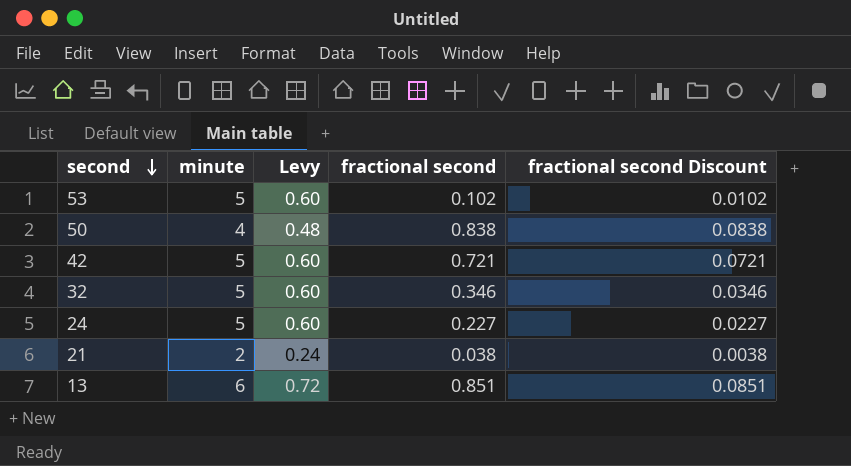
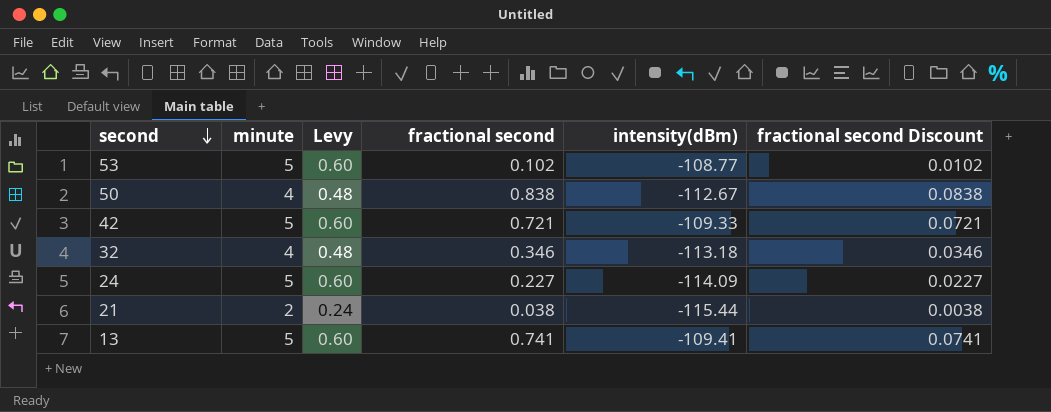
column intensity(dBm) | position: none -> 5
32 | minute: 5 -> 4
32 | Levy: 0.60 -> 0.48
13 | minute: 6 -> 5
13 | Levy: 0.72 -> 0.60
13 | fractional second: 0.851 -> 0.741
13 | fractional second Discount: 0.0851 -> 0.0741

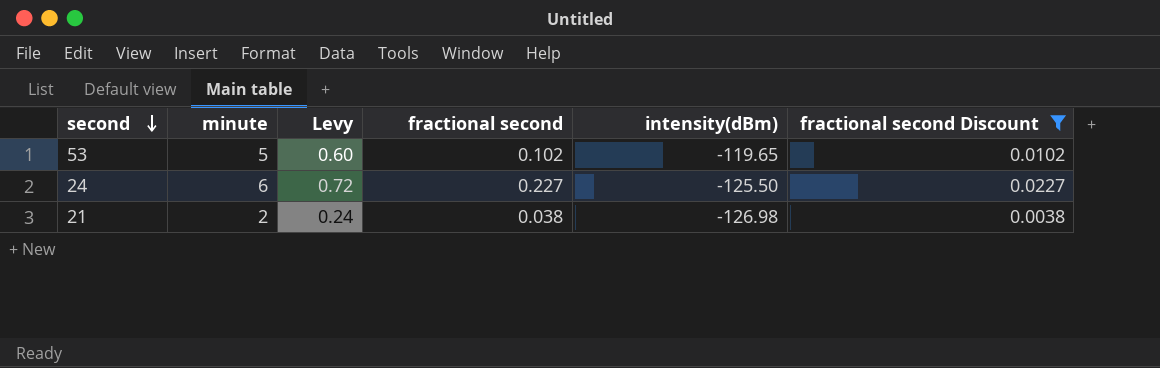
filter: none -> fractional second Discount <= 0.0227
53 | intensity(dBm): -108.77 -> -119.65
24 | minute: 5 -> 6
24 | Levy: 0.60 -> 0.72
24 | intensity(dBm): -114.09 -> -125.50
21 | intensity(dBm): -115.44 -> -126.98

